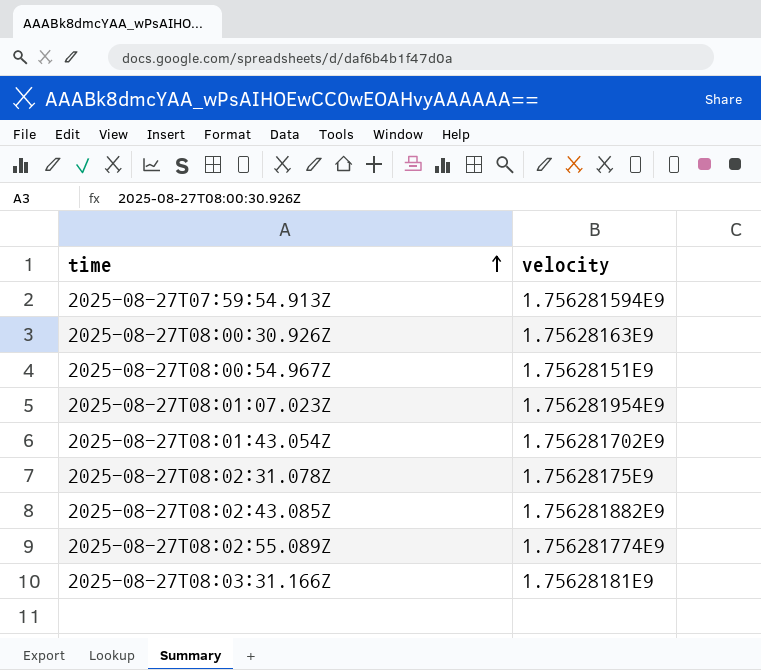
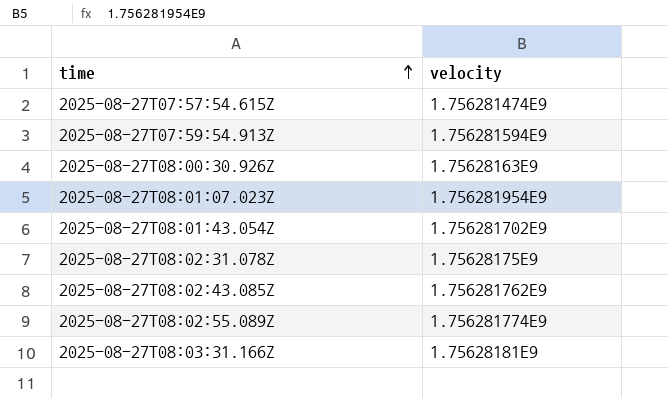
row 2025-08-27T08:00:54.967Z: 1.75628151E9 -> none
row 2025-08-27T07:57:54.615Z: none -> 1.756281474E9
2025-08-27T08:02:43.085Z | velocity: 1.756281882E9 -> 1.756281762E9

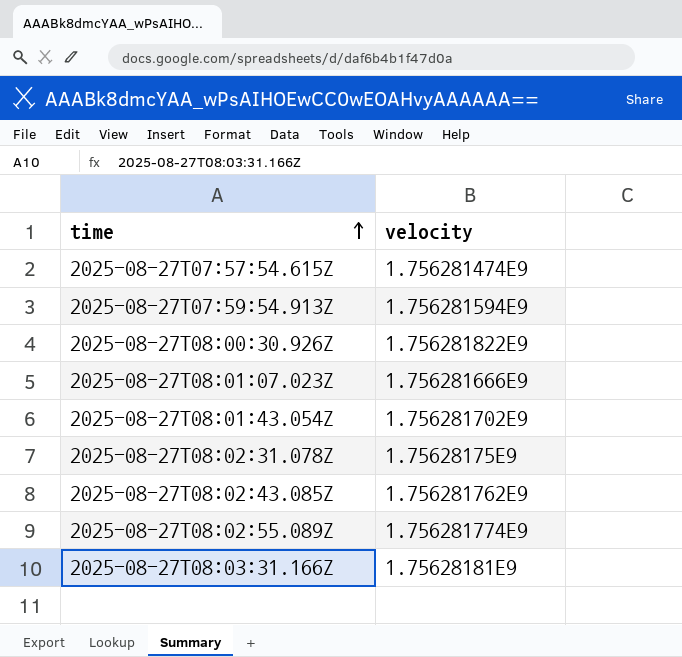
2025-08-27T08:00:30.926Z | velocity: 1.75628163E9 -> 1.756281822E9
2025-08-27T08:01:07.023Z | velocity: 1.756281954E9 -> 1.756281666E9

